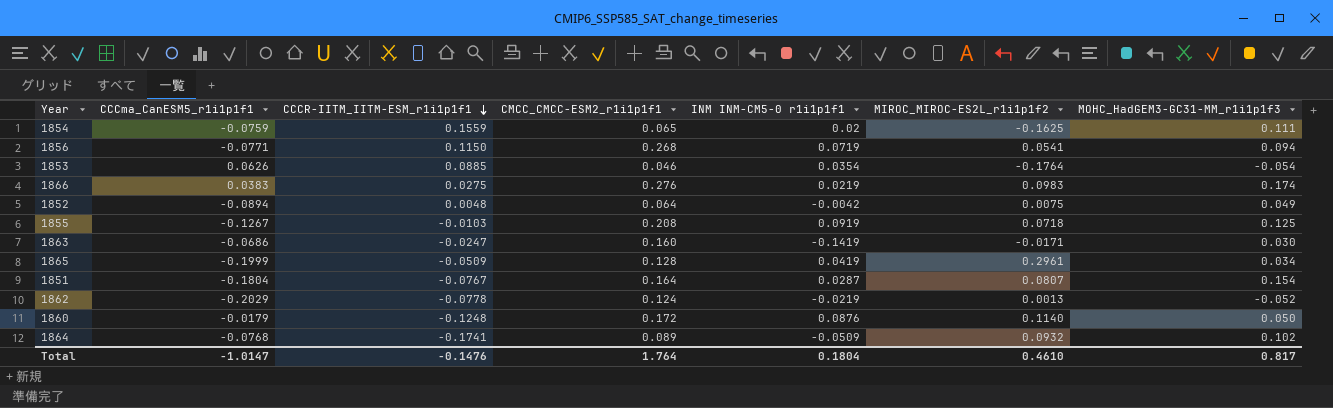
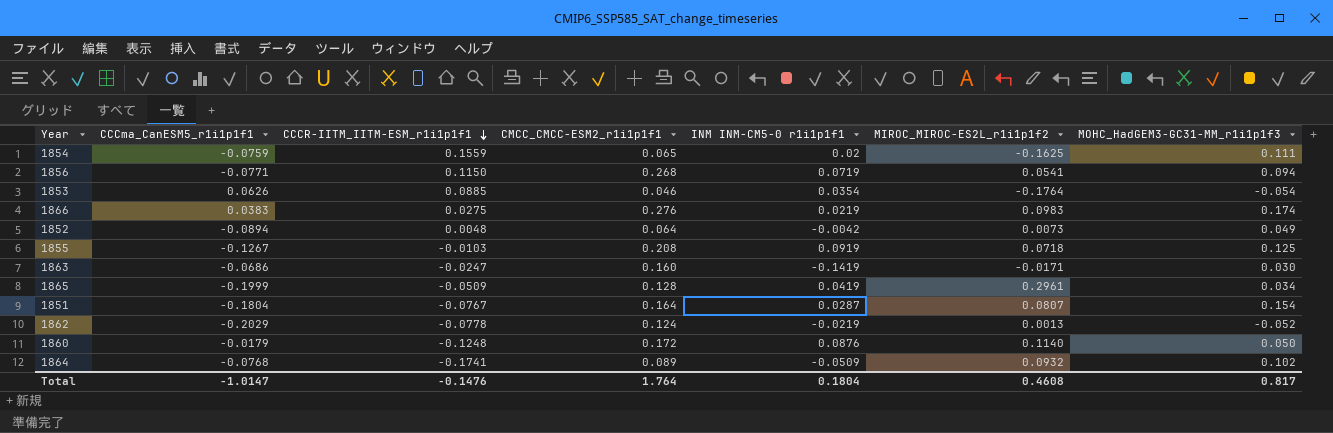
1852 | MIROC_MIROC-ES2L_r1i1p1f2: 0.0075 -> 0.0073
Total | MIROC_MIROC-ES2L_r1i1p1f2: 0.4610 -> 0.4608

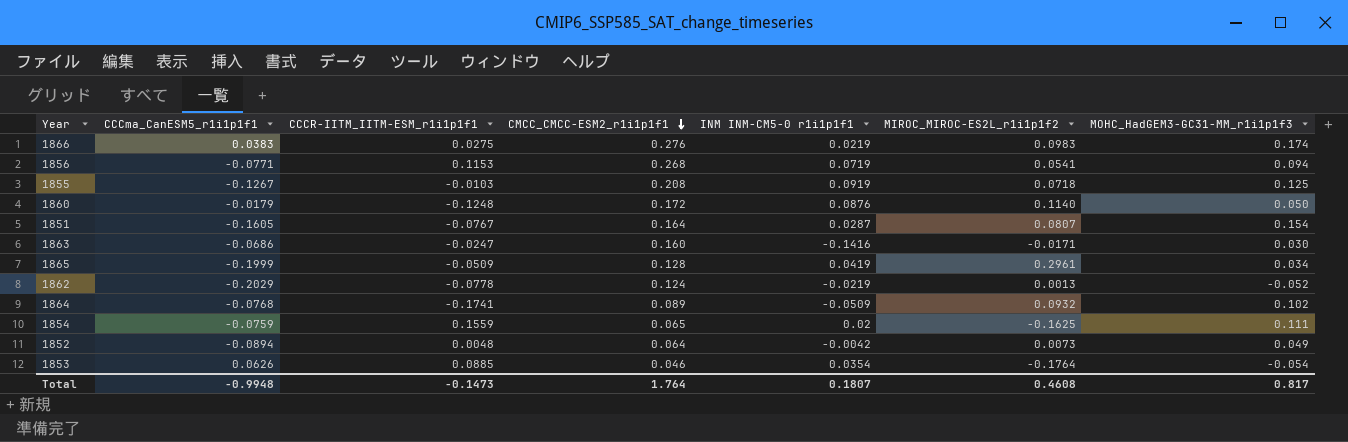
row order: CCCR-IITM_IITM-ESM_r1i1p1f1 descending -> CMCC_CMCC-ESM2_r1i1p1f1 descending
1856 | CCCR-IITM_IITM-ESM_r1i1p1f1: 0.1150 -> 0.1153
1851 | CCCma_CanESM5_r1i1p1f1: -0.1804 -> -0.1605
1863 | INM INM-CM5-0 r1i1p1f1: -0.1419 -> -0.1416
Total | CCCma_CanESM5_r1i1p1f1: -1.0147 -> -0.9948
Total | CCCR-IITM_IITM-ESM_r1i1p1f1: -0.1476 -> -0.1473
Total | INM INM-CM5-0 r1i1p1f1: 0.1804 -> 0.1807

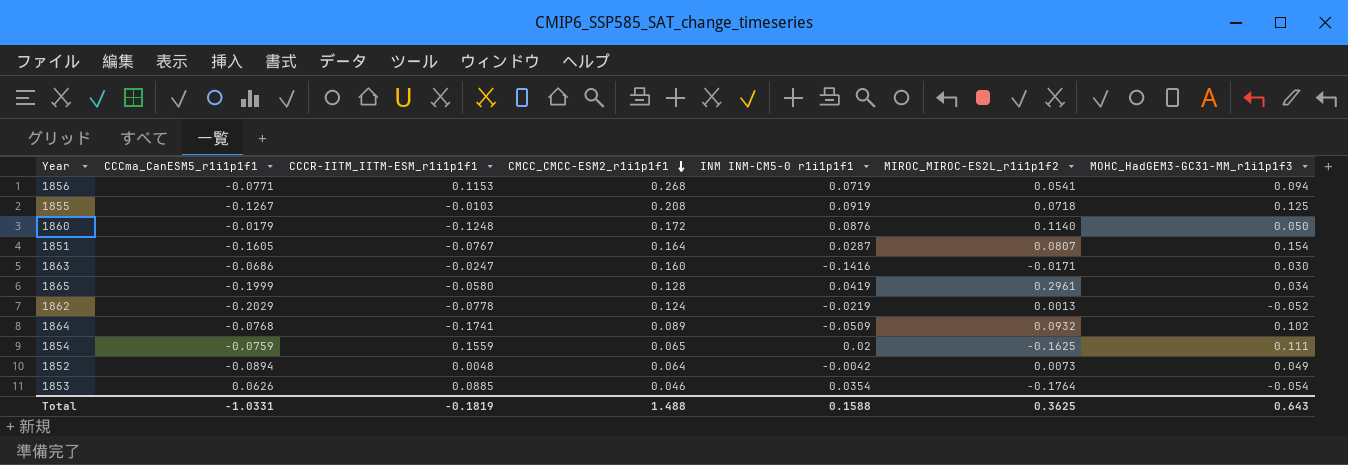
row 1866: 0.0383 | 0.0275 | 0.276 | 0.0219 | 0.0983 | 0.174 -> none
1865 | CCCR-IITM_IITM-ESM_r1i1p1f1: -0.0509 -> -0.0580
Total | CCCma_CanESM5_r1i1p1f1: -0.9948 -> -1.0331
Total | CCCR-IITM_IITM-ESM_r1i1p1f1: -0.1473 -> -0.1819
Total | CMCC_CMCC-ESM2_r1i1p1f1: 1.764 -> 1.488
Total | INM INM-CM5-0 r1i1p1f1: 0.1807 -> 0.1588
Total | MIROC_MIROC-ES2L_r1i1p1f2: 0.4608 -> 0.3625
Total | MOHC_HadGEM3-GC31-MM_r1i1p1f3: 0.817 -> 0.643

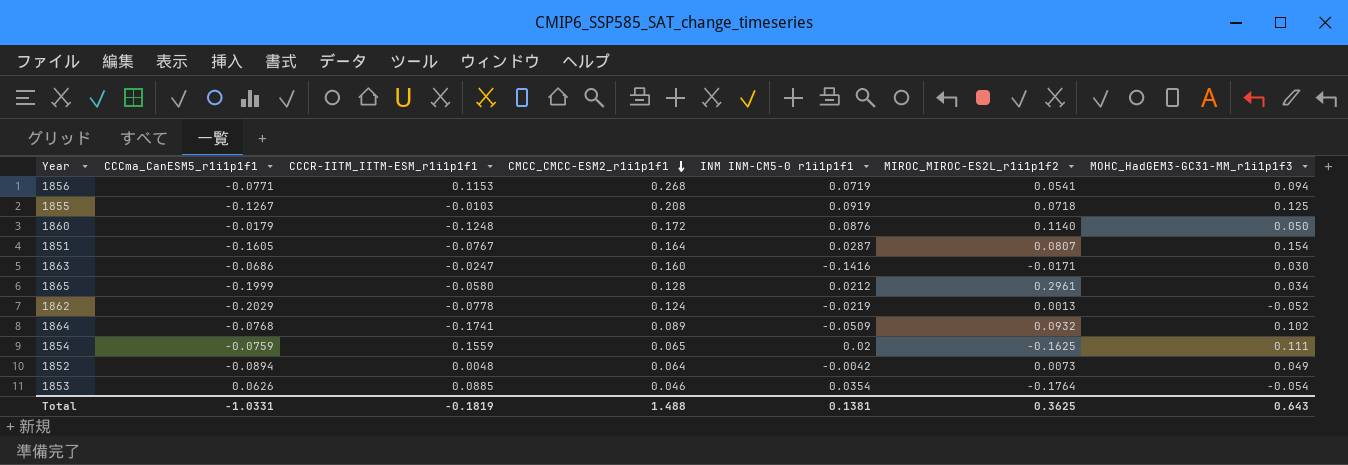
1865 | INM INM-CM5-0 r1i1p1f1: 0.0419 -> 0.0212
Total | INM INM-CM5-0 r1i1p1f1: 0.1588 -> 0.1381

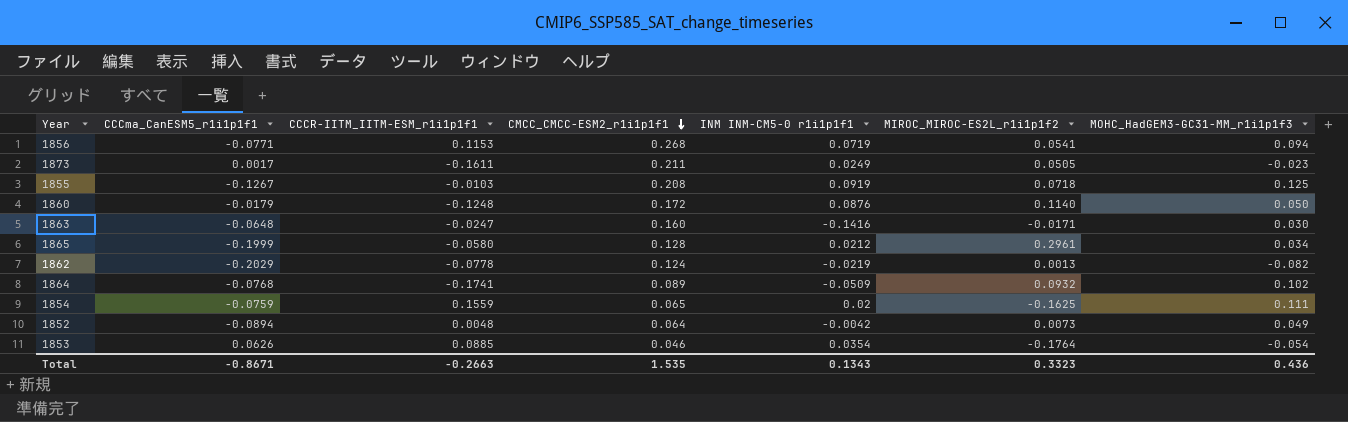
row 1851: -0.1605 | -0.0767 | 0.164 | 0.0287 | 0.0807 | 0.154 -> none
row 1873: none -> 0.0017 | -0.1611 | 0.211 | 0.0249 | 0.0505 | -0.023
1863 | CCCma_CanESM5_r1i1p1f1: -0.0686 -> -0.0648
1862 | MOHC_HadGEM3-GC31-MM_r1i1p1f3: -0.052 -> -0.082
Total | CCCma_CanESM5_r1i1p1f1: -1.0331 -> -0.8671
Total | CCCR-IITM_IITM-ESM_r1i1p1f1: -0.1819 -> -0.2663
Total | CMCC_CMCC-ESM2_r1i1p1f1: 1.488 -> 1.535
Total | INM INM-CM5-0 r1i1p1f1: 0.1381 -> 0.1343
Total | MIROC_MIROC-ES2L_r1i1p1f2: 0.3625 -> 0.3323
Total | MOHC_HadGEM3-GC31-MM_r1i1p1f3: 0.643 -> 0.436

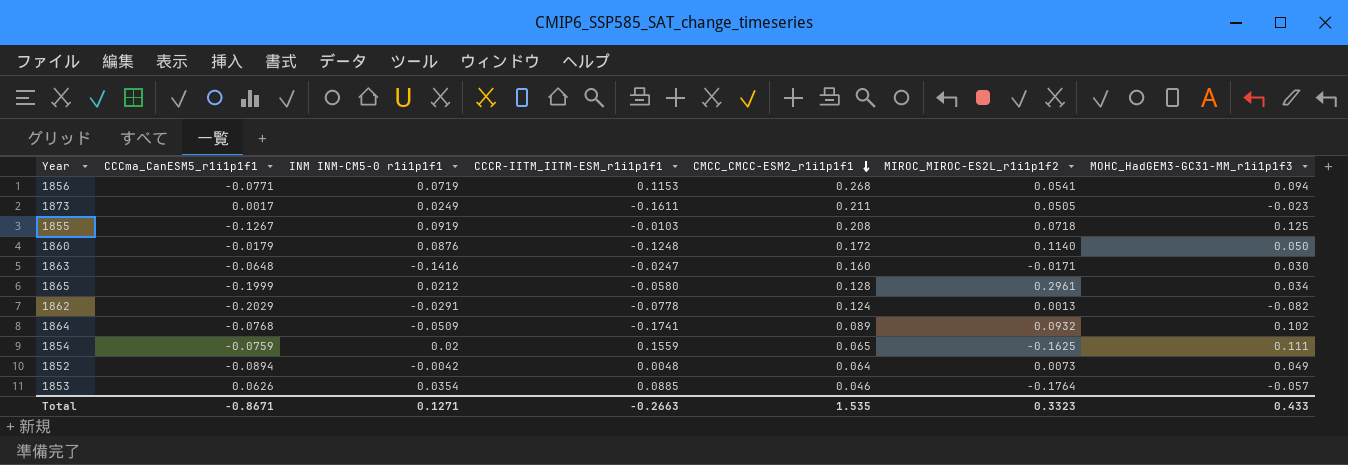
column INM INM-CM5-0 r1i1p1f1 | position: 5 -> 3
1862 | INM INM-CM5-0 r1i1p1f1: -0.0219 -> -0.0291
1853 | MOHC_HadGEM3-GC31-MM_r1i1p1f3: -0.054 -> -0.057
Total | INM INM-CM5-0 r1i1p1f1: 0.1343 -> 0.1271
Total | MOHC_HadGEM3-GC31-MM_r1i1p1f3: 0.436 -> 0.433

